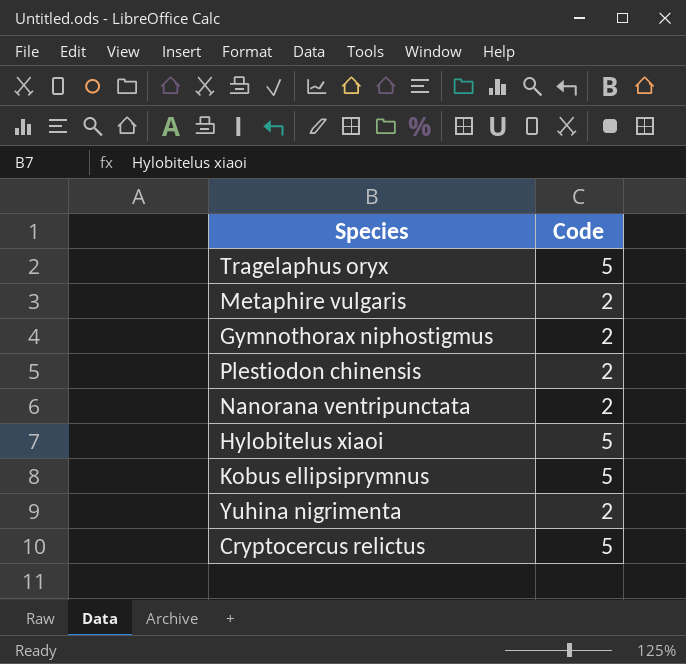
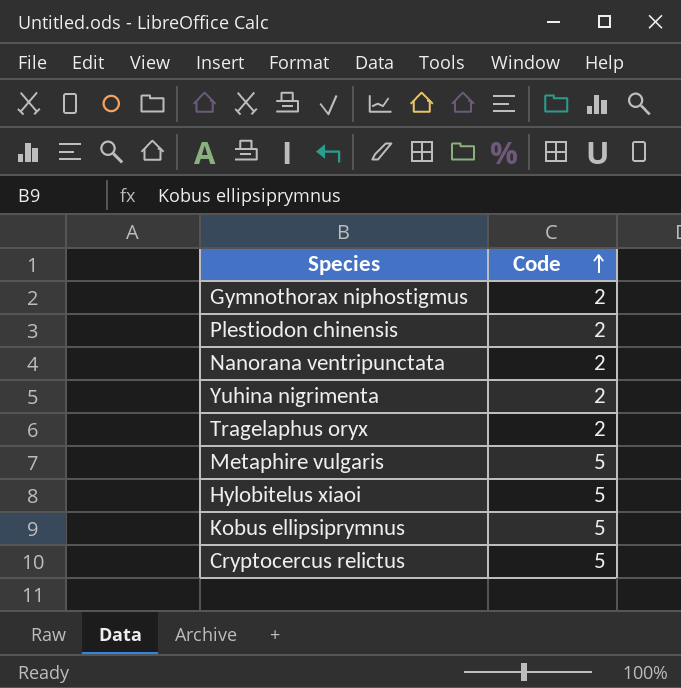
row order: none -> Code ascending
Tragelaphus oryx | Code: 5 -> 2
Metaphire vulgaris | Code: 2 -> 5

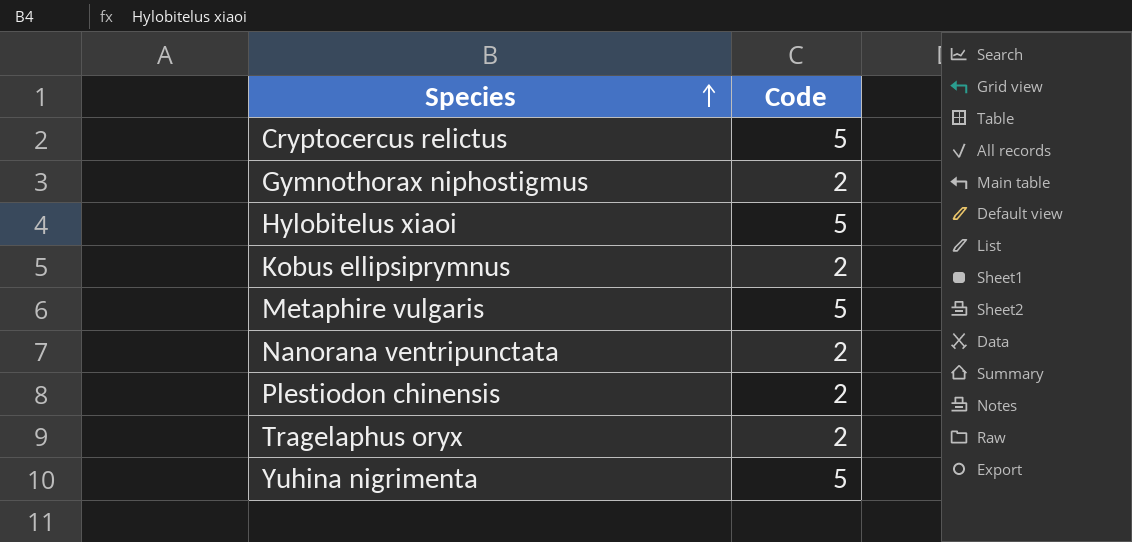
row order: Code ascending -> Species ascending
Kobus ellipsiprymnus | Code: 5 -> 2
Yuhina nigrimenta | Code: 2 -> 5

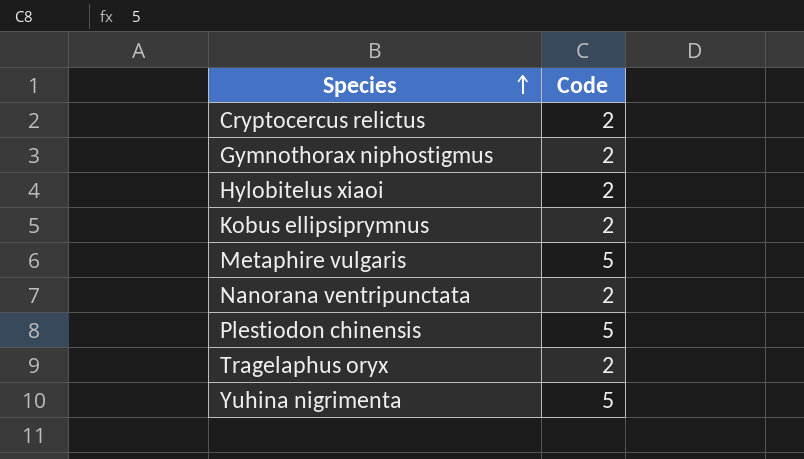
Cryptocercus relictus | Code: 5 -> 2
Hylobitelus xiaoi | Code: 5 -> 2
Plestiodon chinensis | Code: 2 -> 5

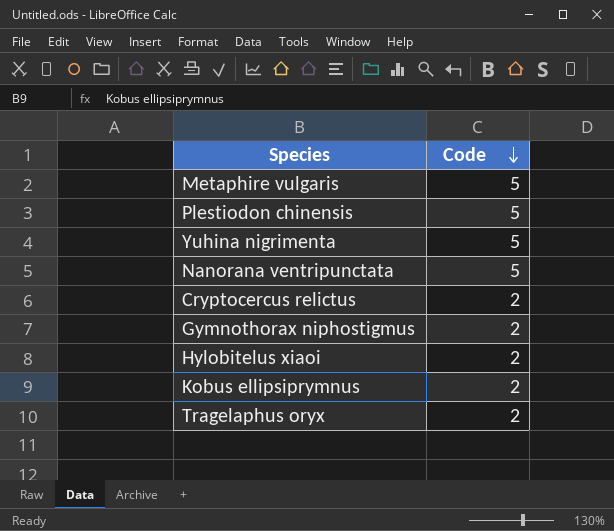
row order: Species ascending -> Code descending
Nanorana ventripunctata | Code: 2 -> 5

